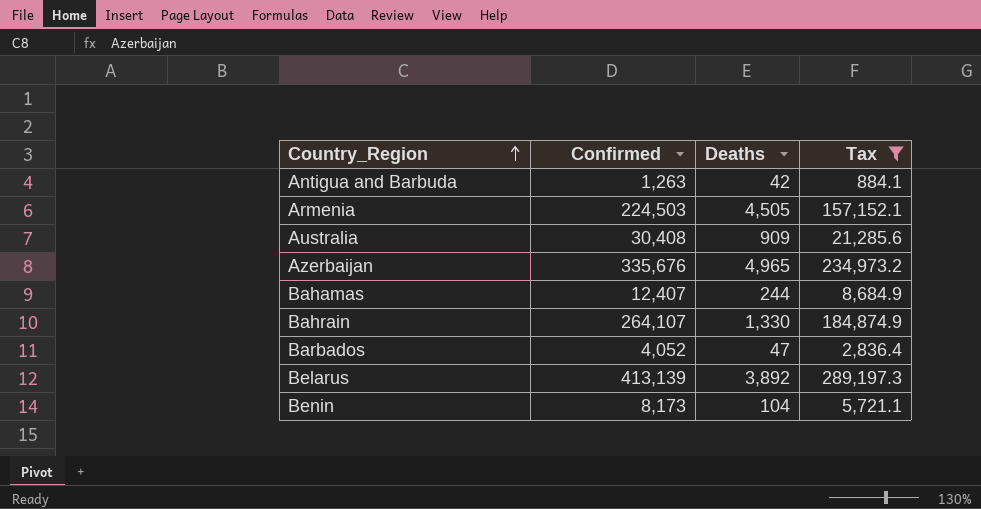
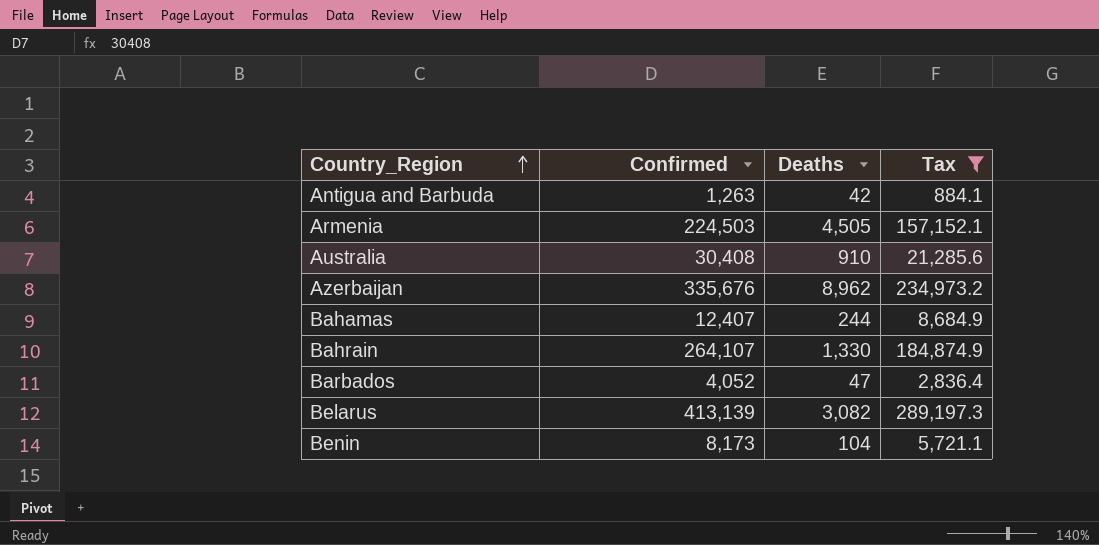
Australia | Deaths: 909 -> 910
Azerbaijan | Deaths: 4,965 -> 8,962
Belarus | Deaths: 3,892 -> 3,082

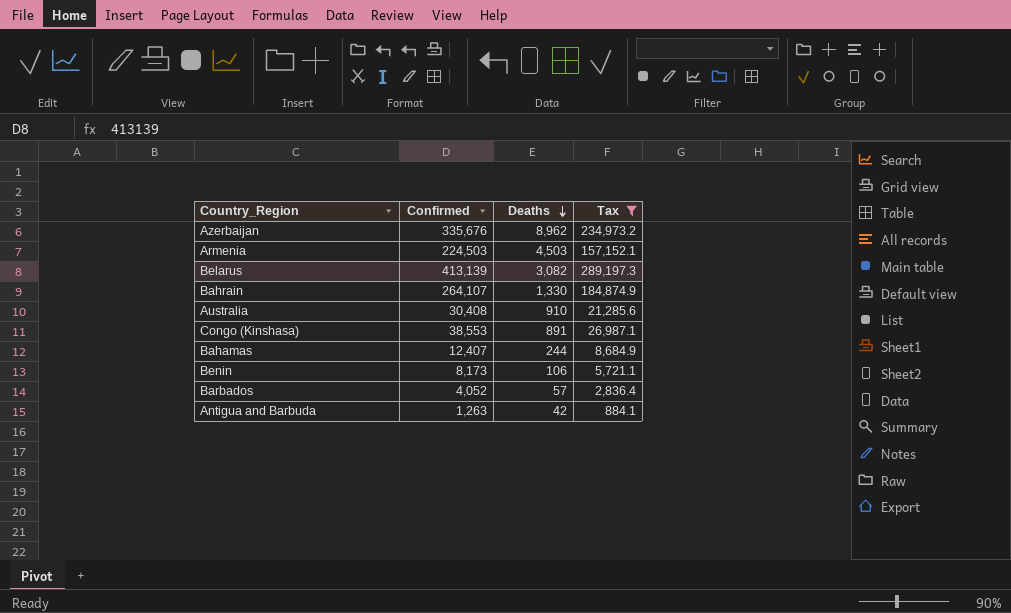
row order: Country_Region ascending -> Deaths descending
Armenia | Deaths: 4,505 -> 4,503
row Congo (Kinshasa): none -> 38,553 | 891 | 26,987.1
Benin | Deaths: 104 -> 106
Barbados | Deaths: 47 -> 57

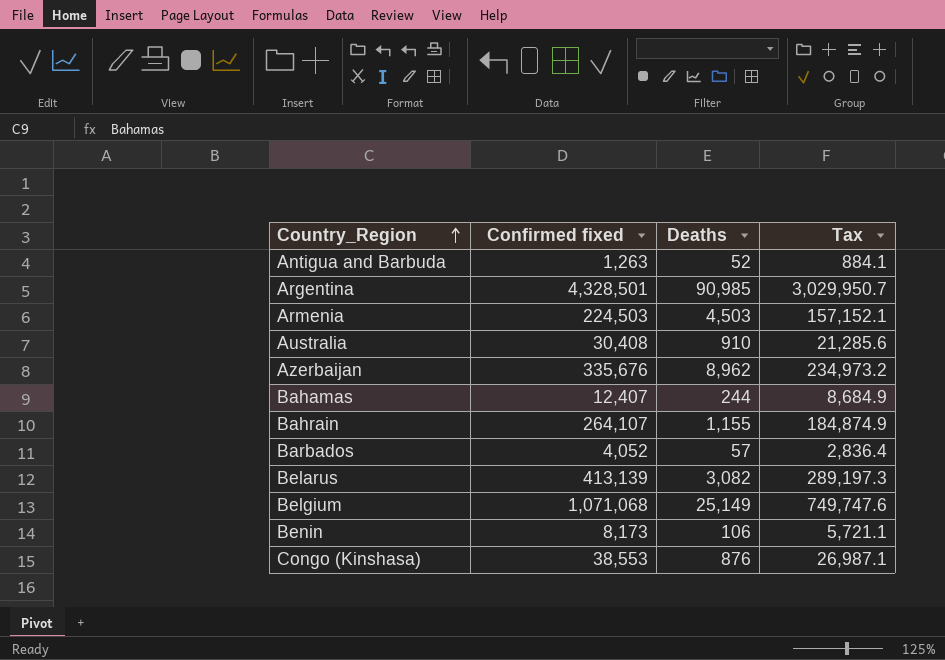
filter: Tax <= 289,197.3 -> none
row order: Deaths descending -> Country_Region ascending
column name: Confirmed -> Confirmed fixed
Antigua and Barbuda | Deaths: 42 -> 52
Bahrain | Deaths: 1,330 -> 1,155
Congo (Kinshasa) | Deaths: 891 -> 876

